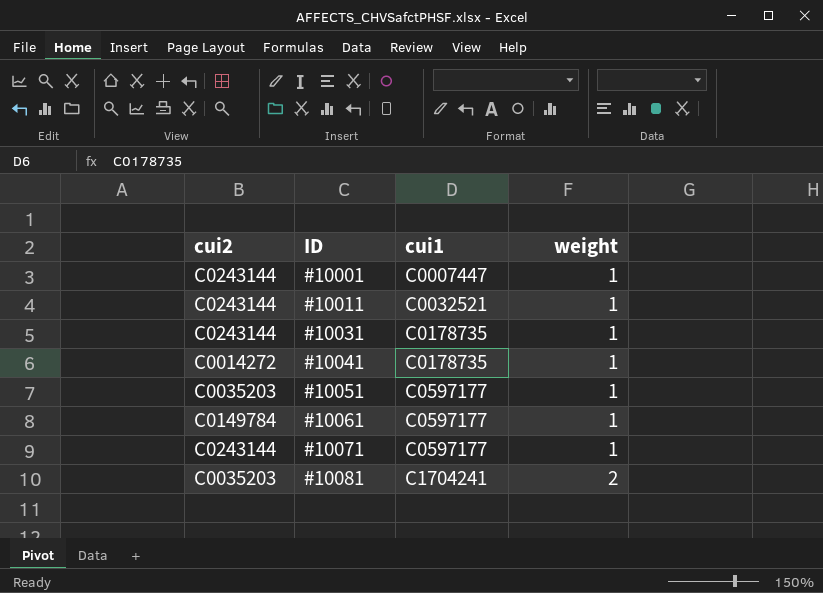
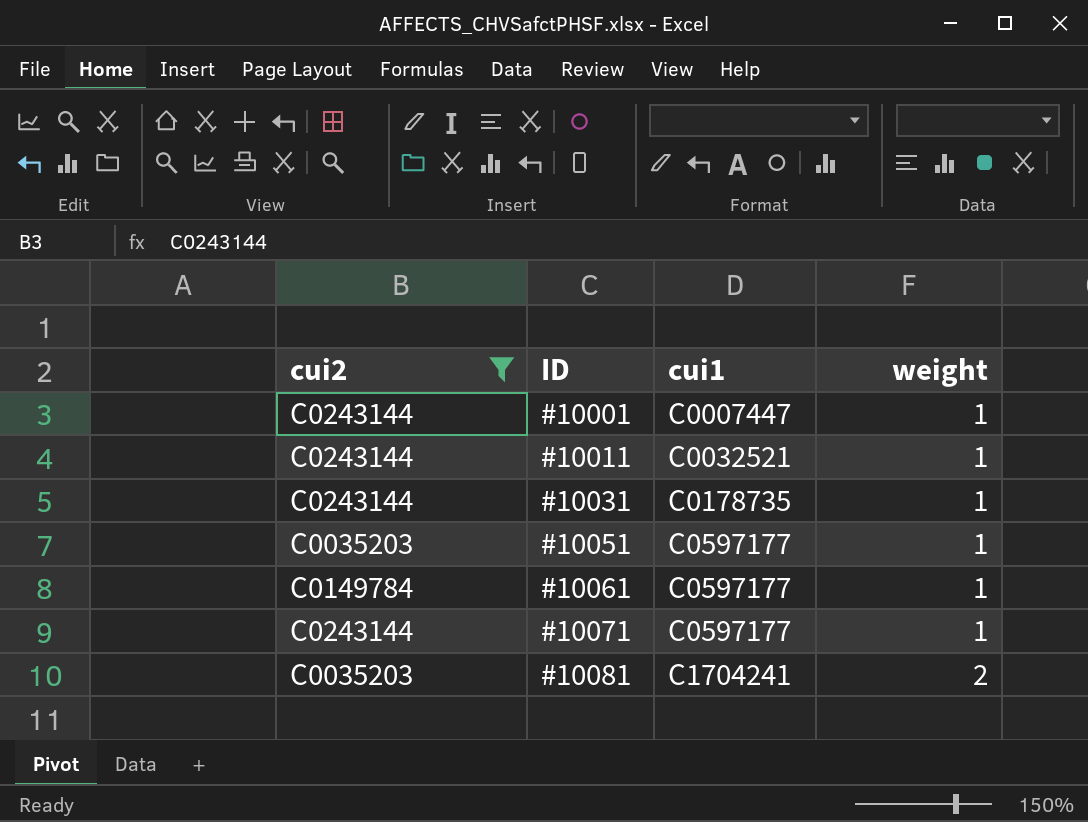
filter: none -> cui2 != C0014272

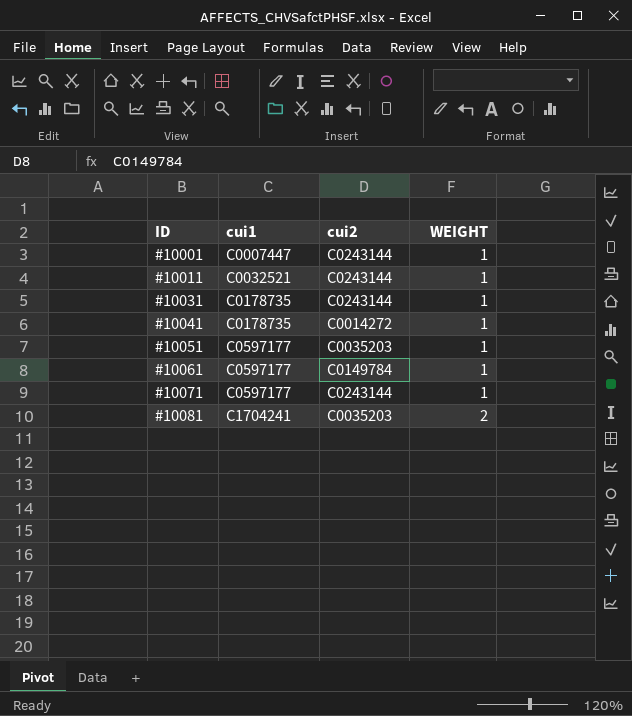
filter: cui2 != C0014272 -> none
column cui2 | position: 1 -> 3
column name: weight -> WEIGHT

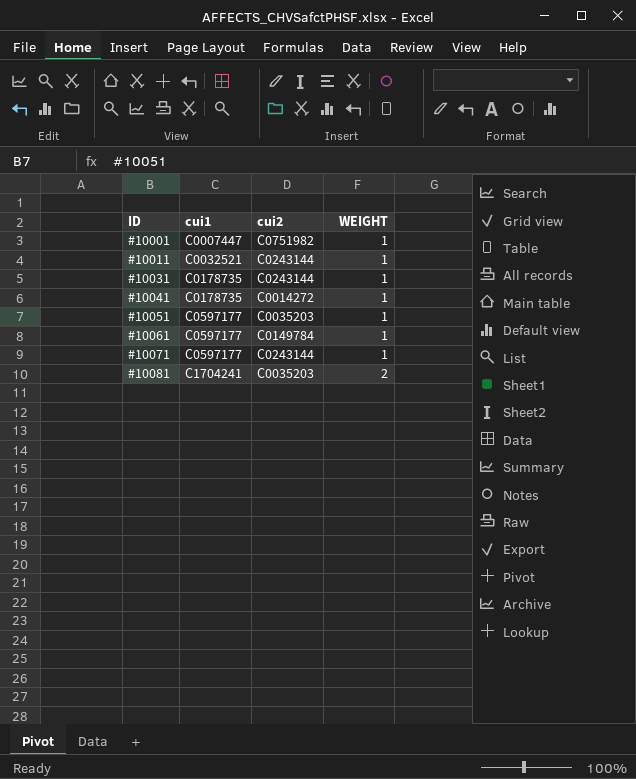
#10001 | cui2: C0243144 -> C0751982

